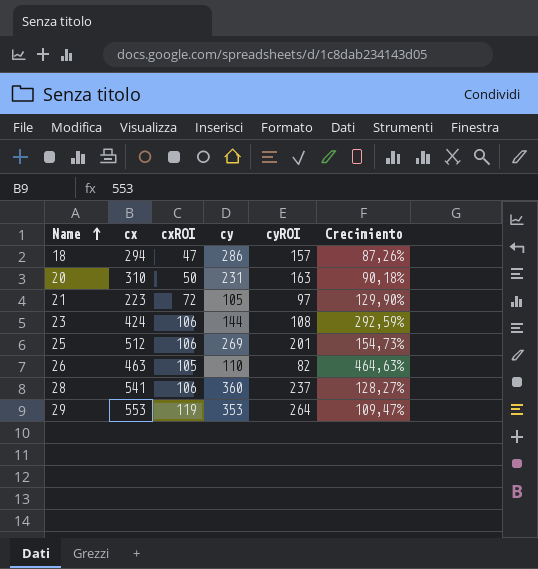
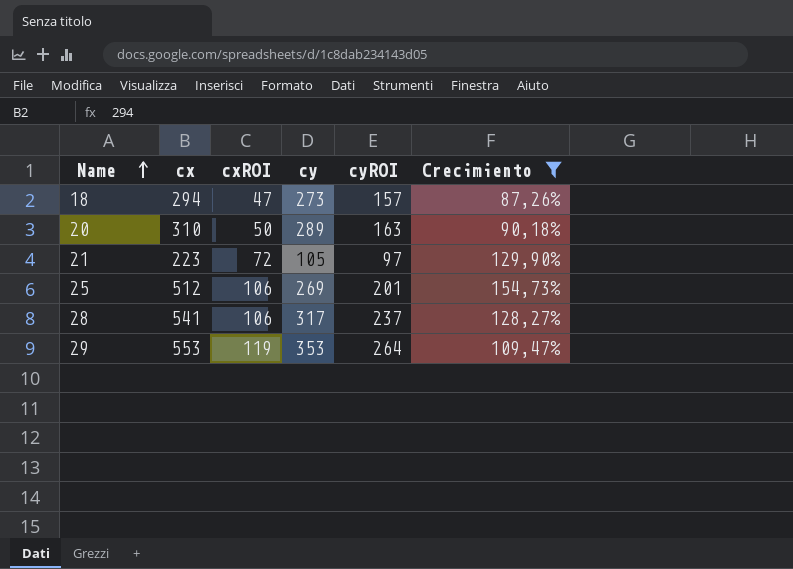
filter: none -> Crecimiento <= 154,73%
18 | cy: 286 -> 273
20 | cy: 231 -> 289
28 | cy: 360 -> 317

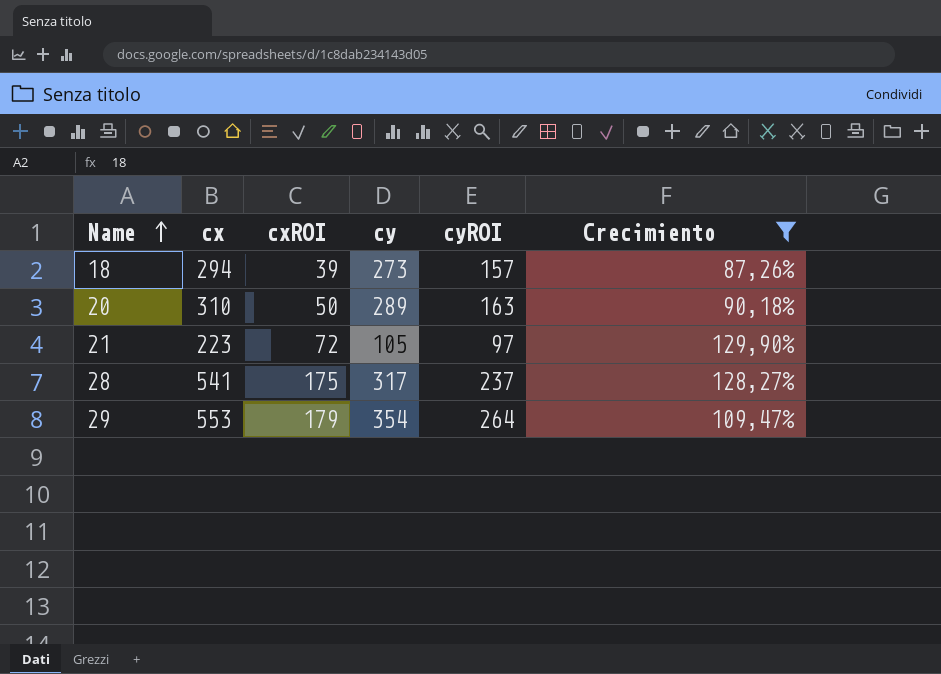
row 25: 512 | 106 | 269 | 201 | 154,73% -> none
18 | cxROI: 47 -> 39
28 | cxROI: 106 -> 175
29 | cxROI: 119 -> 179
29 | cy: 353 -> 354

